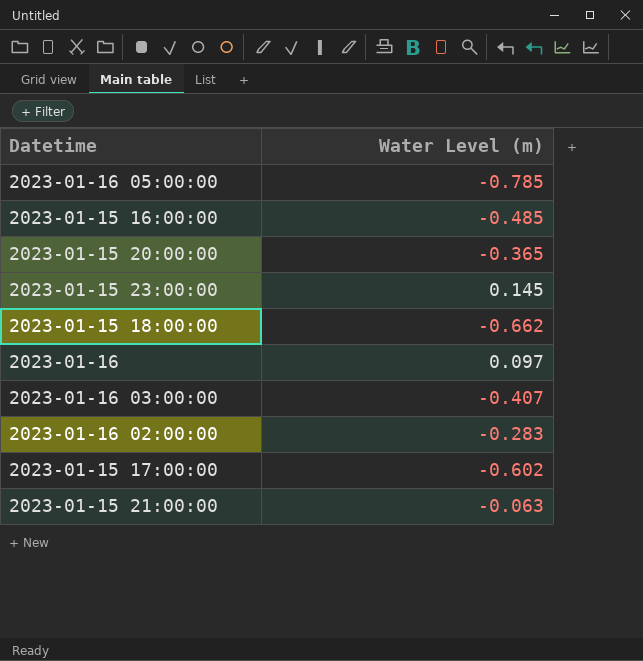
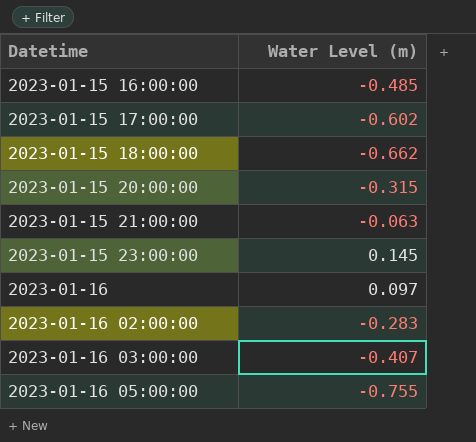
row order: none -> Datetime ascending
2023-01-15 20:00:00 | Water Level (m): -0.365 -> -0.315
2023-01-16 05:00:00 | Water Level (m): -0.785 -> -0.755

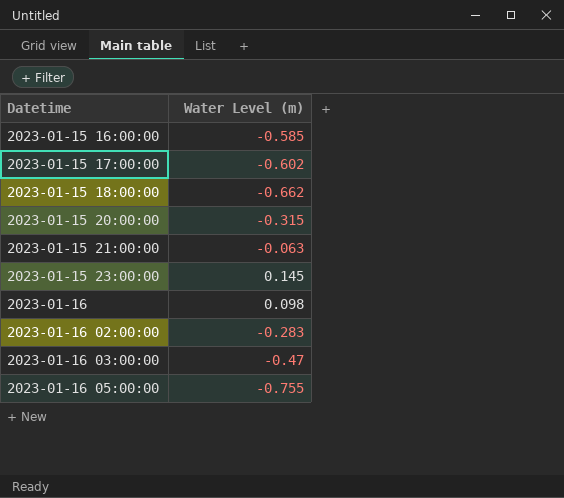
2023-01-15 16:00:00 | Water Level (m): -0.485 -> -0.585
2023-01-16 | Water Level (m): 0.097 -> 0.098
2023-01-16 03:00:00 | Water Level (m): -0.407 -> -0.47

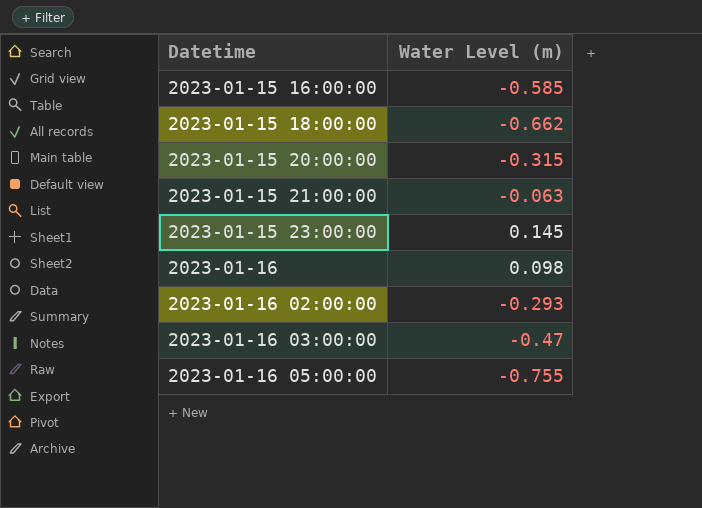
row 2023-01-15 17:00:00: -0.602 -> none
2023-01-16 02:00:00 | Water Level (m): -0.283 -> -0.293

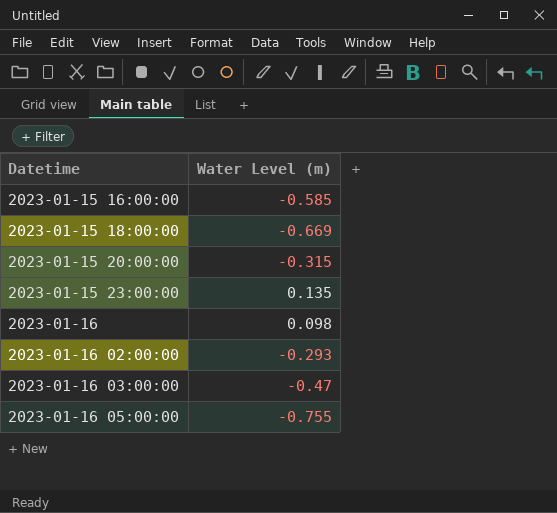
row 2023-01-15 21:00:00: -0.063 -> none
2023-01-15 18:00:00 | Water Level (m): -0.662 -> -0.669
2023-01-15 23:00:00 | Water Level (m): 0.145 -> 0.135

